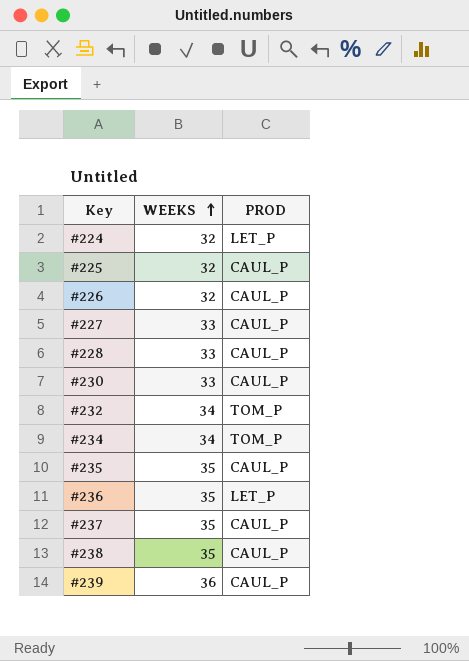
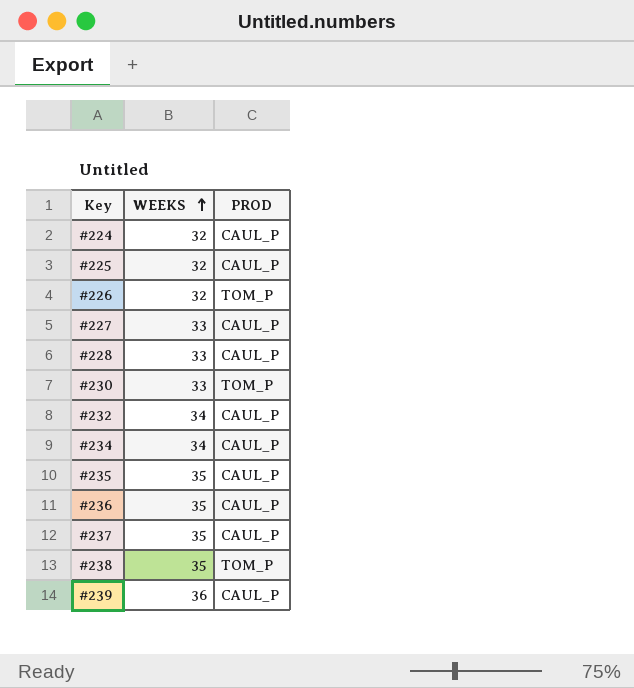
#224 | PROD: LET_P -> CAUL_P
#226 | PROD: CAUL_P -> TOM_P
#230 | PROD: CAUL_P -> TOM_P
#232 | PROD: TOM_P -> CAUL_P
#234 | PROD: TOM_P -> CAUL_P
#236 | PROD: LET_P -> CAUL_P
#238 | PROD: CAUL_P -> TOM_P

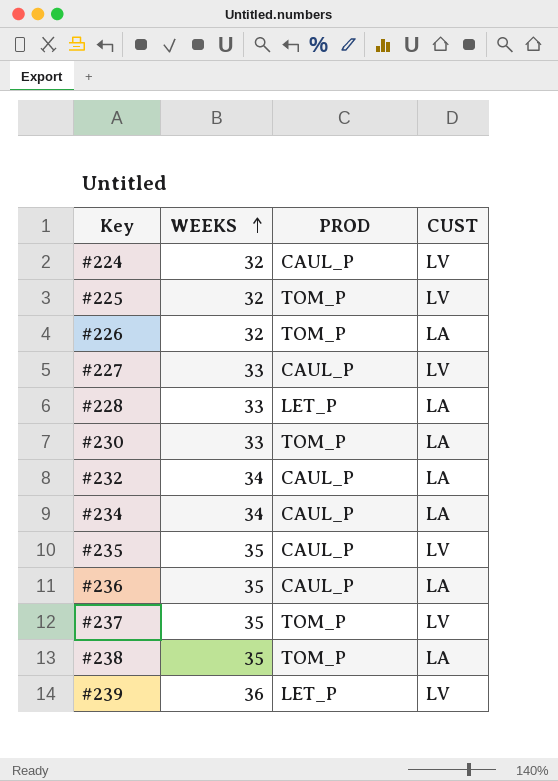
column CUST | position: none -> 4
#225 | PROD: CAUL_P -> TOM_P
#228 | PROD: CAUL_P -> LET_P
#237 | PROD: CAUL_P -> TOM_P
#239 | PROD: CAUL_P -> LET_P

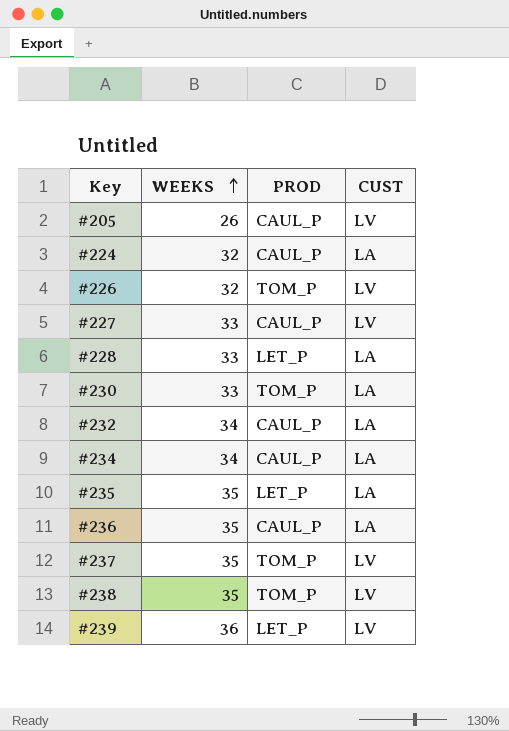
row #225: 32 | TOM_P | LV -> none
row #205: none -> 26 | CAUL_P | LV
#224 | CUST: LV -> LA
#226 | CUST: LA -> LV
#235 | PROD: CAUL_P -> LET_P
#235 | CUST: LV -> LA
#238 | CUST: LA -> LV

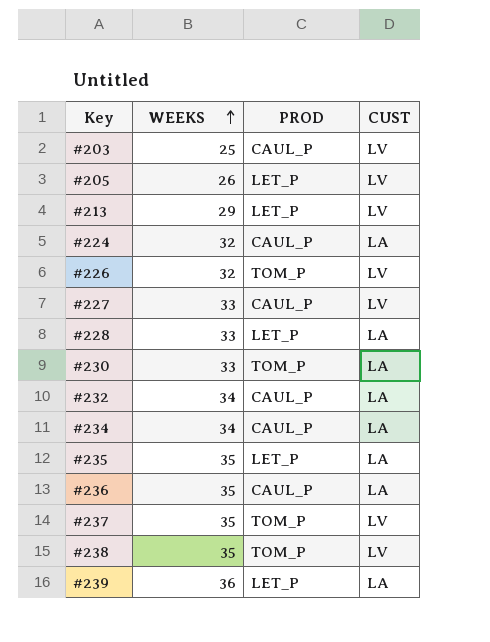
row #203: none -> 25 | CAUL_P | LV
#205 | PROD: CAUL_P -> LET_P
row #213: none -> 29 | LET_P | LV
#239 | CUST: LV -> LA

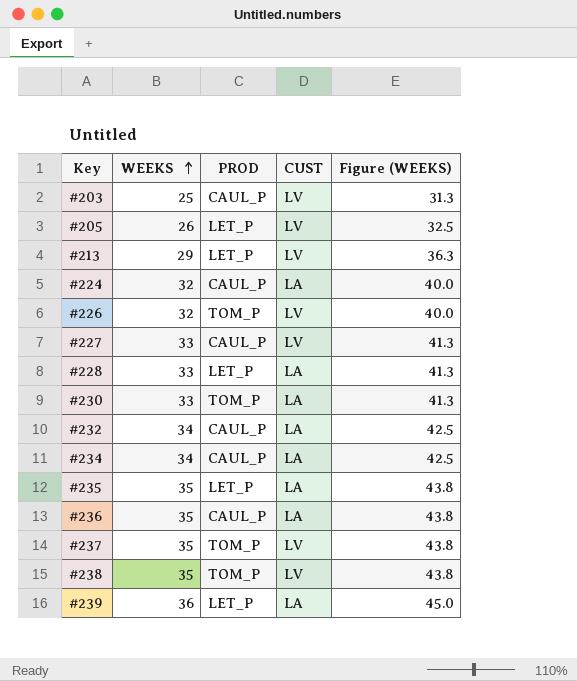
column Figure (WEEKS) | formula: none -> [WEEKS] * 1.25

